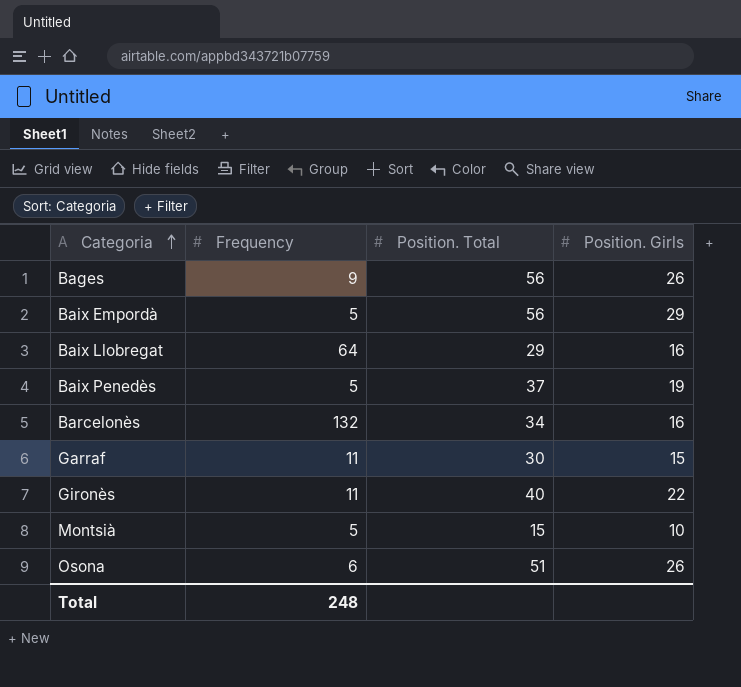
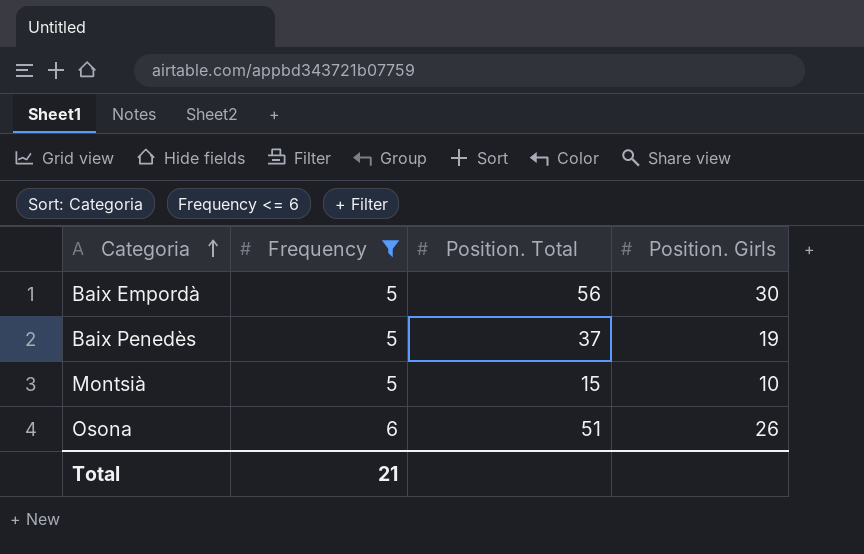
filter: none -> Frequency <= 6
Baix Empordà | Position. Girls: 29 -> 30
Total | Frequency: 248 -> 21

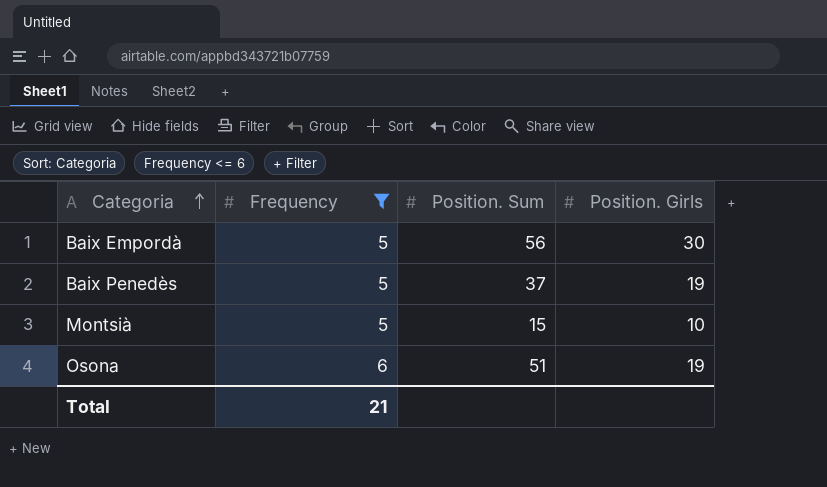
column name: Position. Total -> Position. Sum
Osona | Position. Girls: 26 -> 19

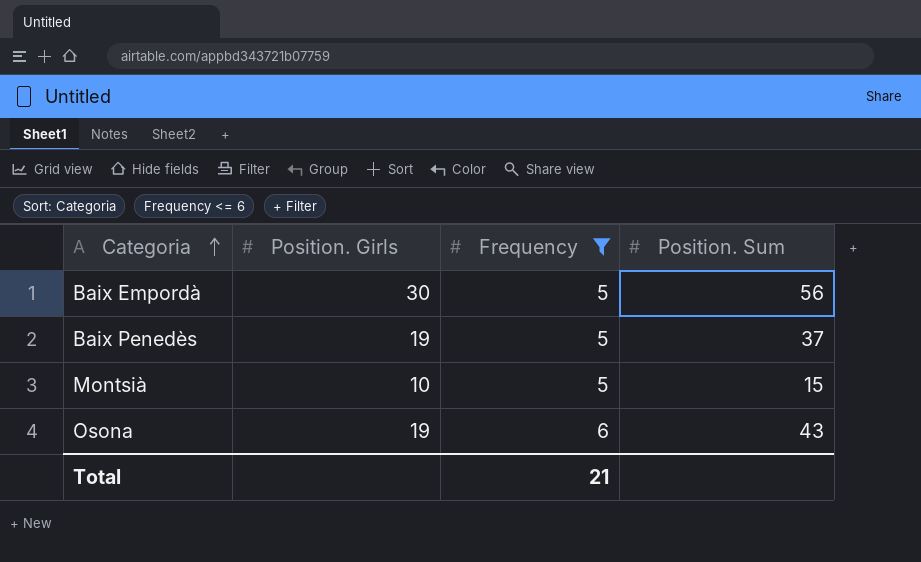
column Position. Girls | position: 4 -> 2
Osona | Position. Sum: 51 -> 43

